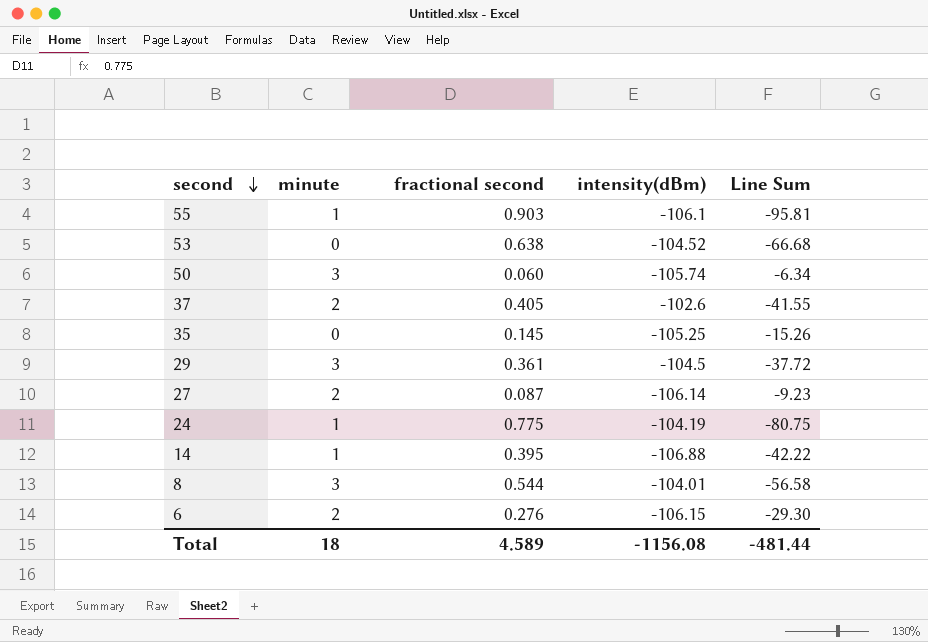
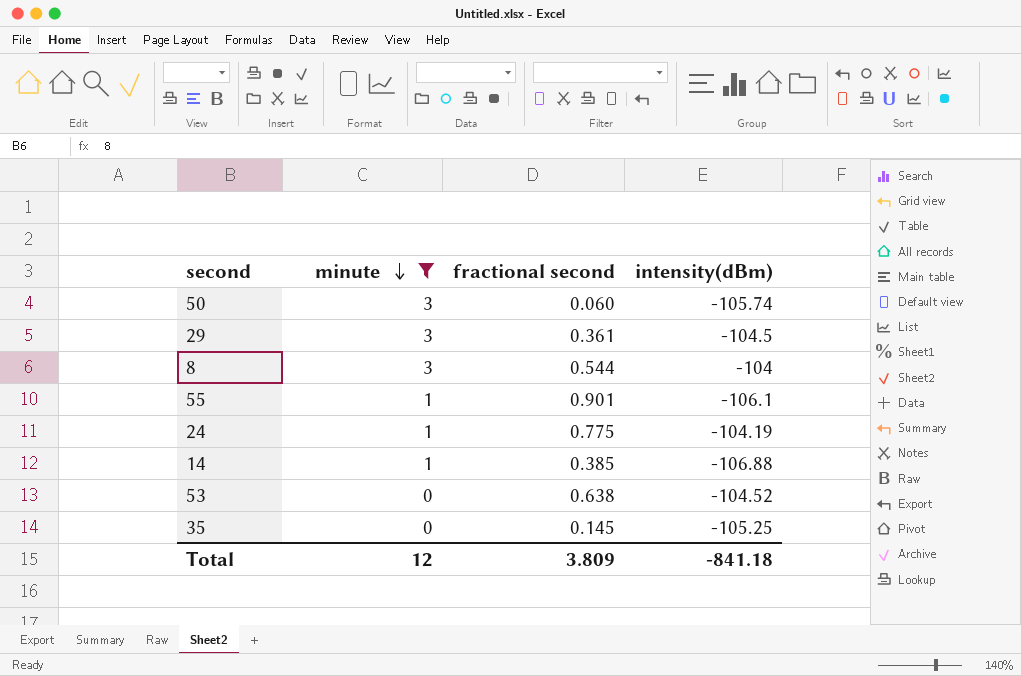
filter: none -> minute != 2
row order: second descending -> minute descending
column Line Sum | formula: [fractional second] * [intensity(dBm)] -> none
8 | intensity(dBm): -104.01 -> -104
55 | fractional second: 0.903 -> 0.901
14 | fractional second: 0.395 -> 0.385
Total | minute: 18 -> 12
Total | fractional second: 4.589 -> 3.809
Total | intensity(dBm): -1156.08 -> -841.18

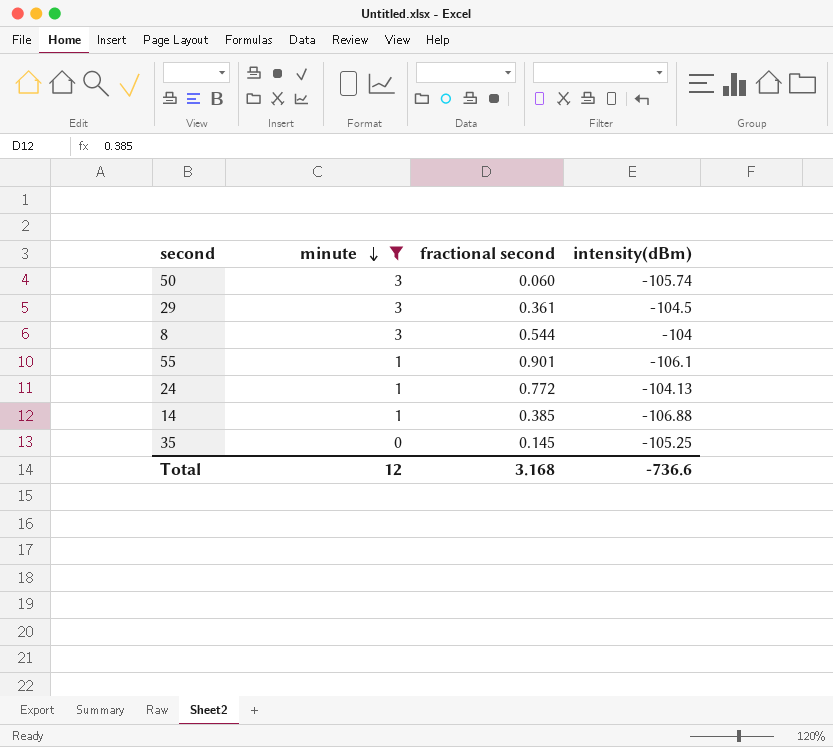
row 53: 0 | 0.638 | -104.52 -> none
24 | fractional second: 0.775 -> 0.772
24 | intensity(dBm): -104.19 -> -104.13
Total | fractional second: 3.809 -> 3.168
Total | intensity(dBm): -841.18 -> -736.6

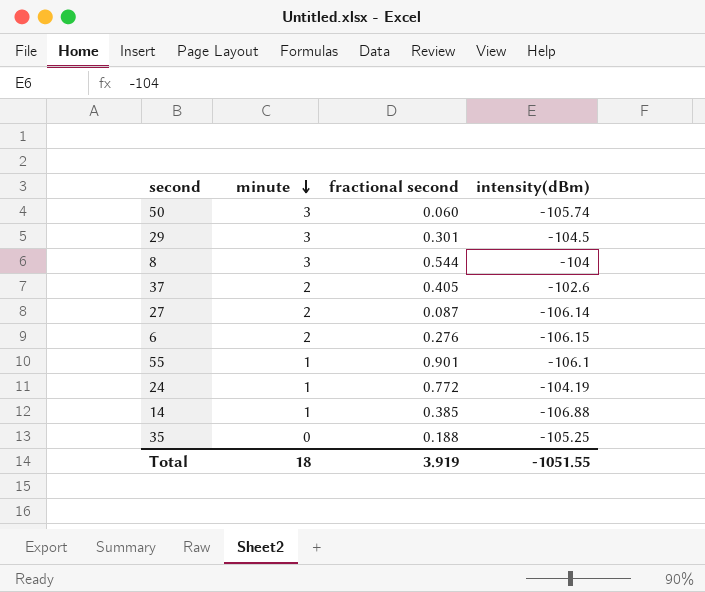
filter: minute != 2 -> none
29 | fractional second: 0.361 -> 0.301
24 | intensity(dBm): -104.13 -> -104.19
35 | fractional second: 0.145 -> 0.188
Total | minute: 12 -> 18
Total | fractional second: 3.168 -> 3.919
Total | intensity(dBm): -736.6 -> -1051.55

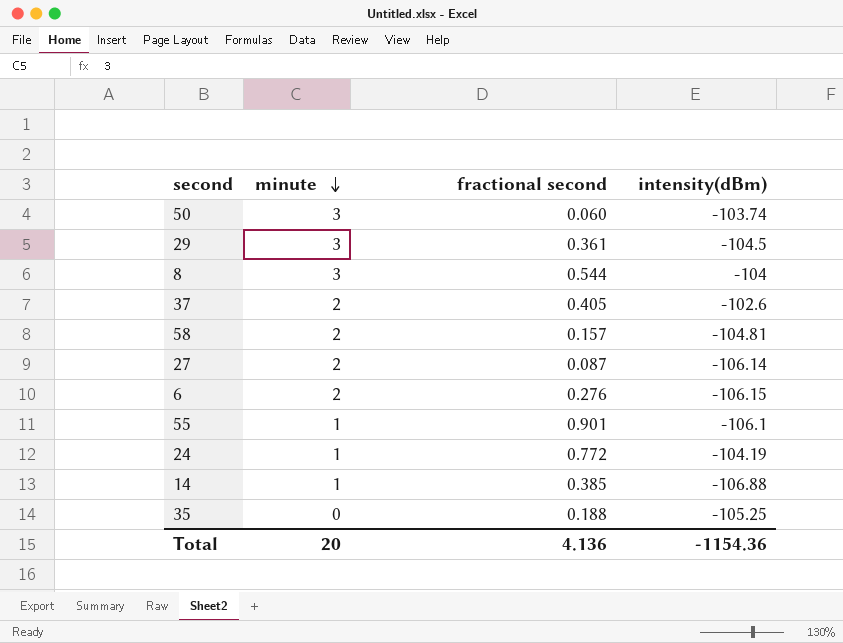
50 | intensity(dBm): -105.74 -> -103.74
29 | fractional second: 0.301 -> 0.361
row 58: none -> 2 | 0.157 | -104.81
Total | minute: 18 -> 20
Total | fractional second: 3.919 -> 4.136
Total | intensity(dBm): -1051.55 -> -1154.36

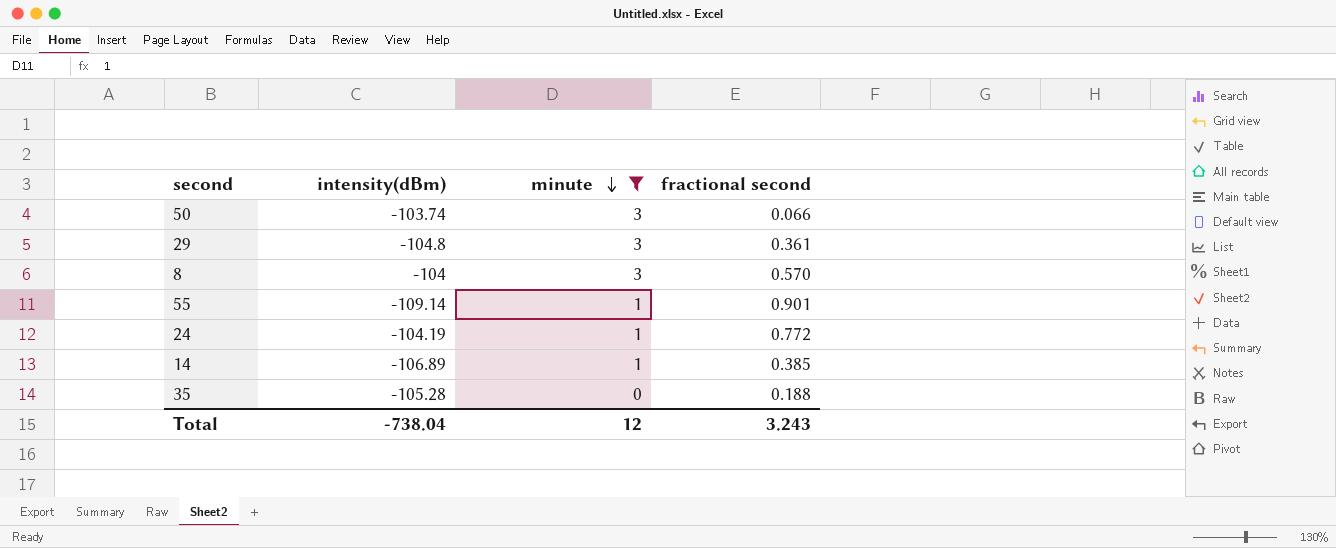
filter: none -> minute != 2
column intensity(dBm) | position: 4 -> 2
50 | fractional second: 0.060 -> 0.066
29 | intensity(dBm): -104.5 -> -104.8
8 | fractional second: 0.544 -> 0.570
55 | intensity(dBm): -106.1 -> -109.14
14 | intensity(dBm): -106.88 -> -106.89
35 | intensity(dBm): -105.25 -> -105.28
Total | intensity(dBm): -1154.36 -> -738.04
Total | minute: 20 -> 12
Total | fractional second: 4.136 -> 3.243

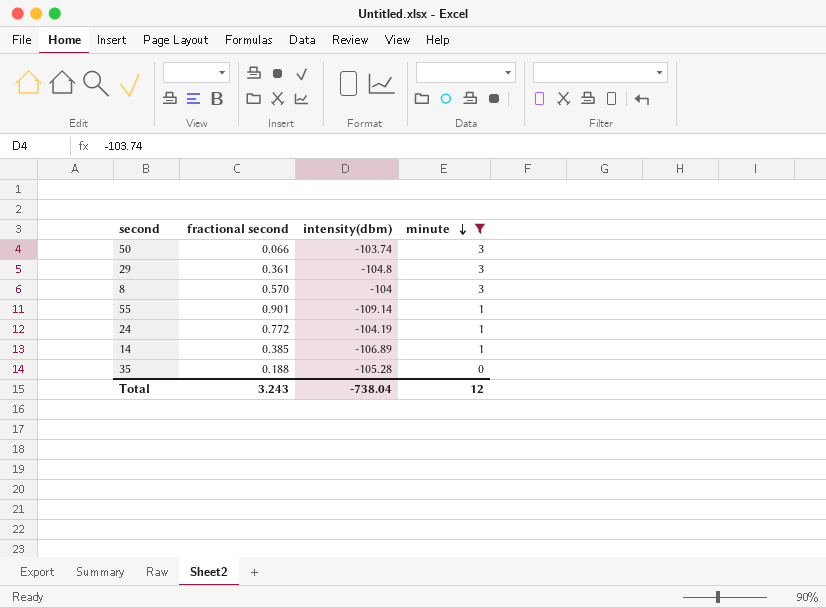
column fractional second | position: 4 -> 2
column name: intensity(dBm) -> intensity(dbm)

